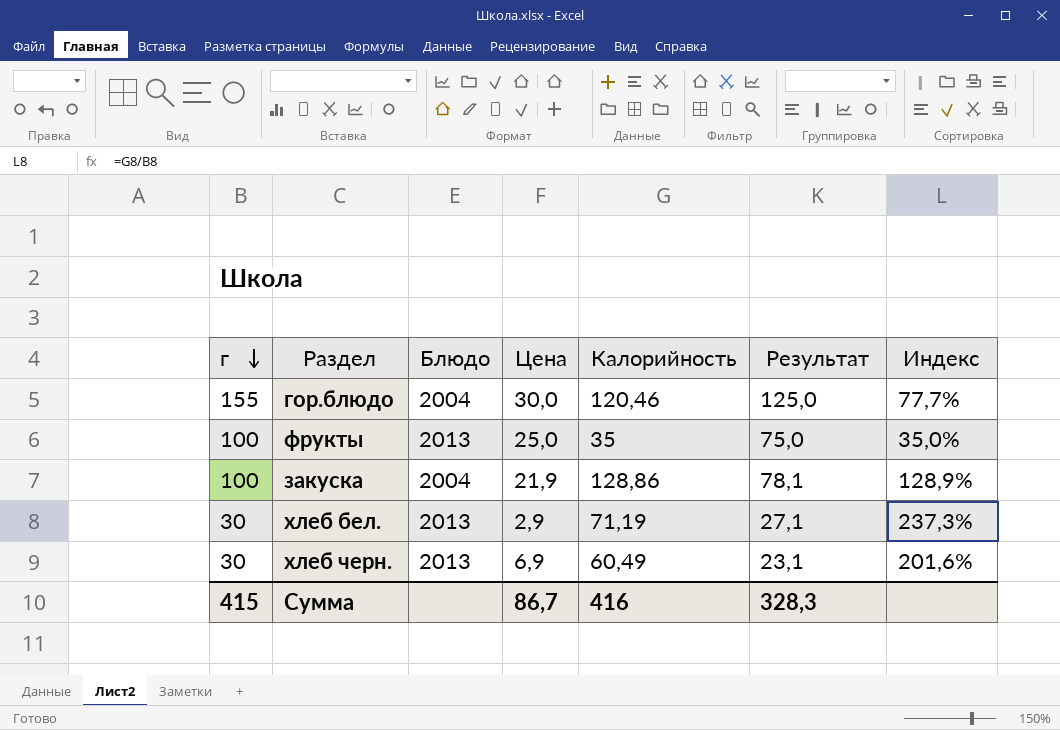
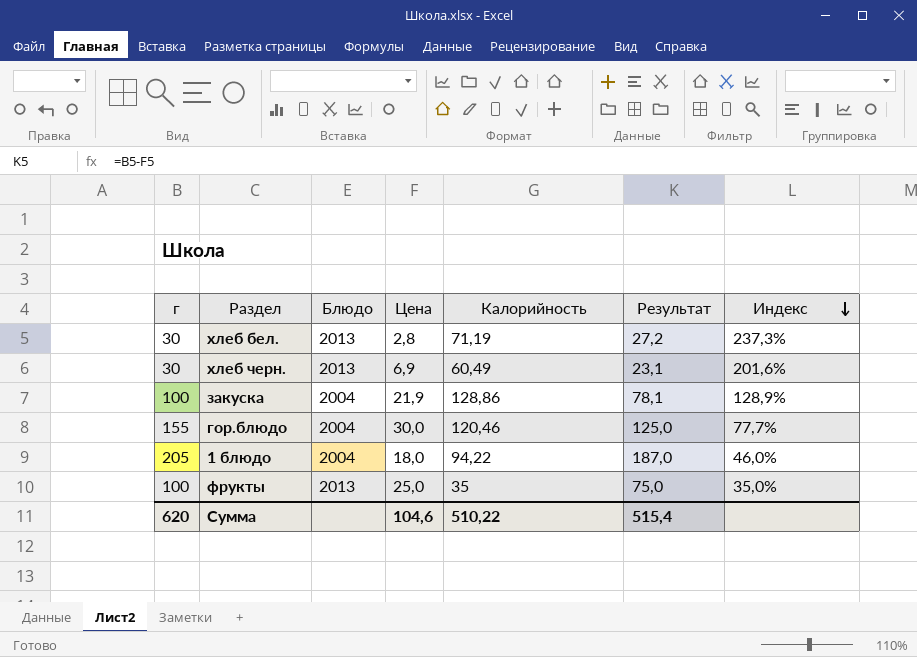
row order: г descending -> Индекс descending
хлеб бел. | Цена: 2,9 -> 2,8
хлеб бел. | Результат: 27,1 -> 27,2
row 1 блюдо: none -> 205 | 2004 | 18,0 | 94,22 | 187,0 | 46,0%
Сумма | г: 415 -> 620
Сумма | Цена: 86,7 -> 104,6
Сумма | Калорийность: 416 -> 510,22
Сумма | Результат: 328,3 -> 515,4

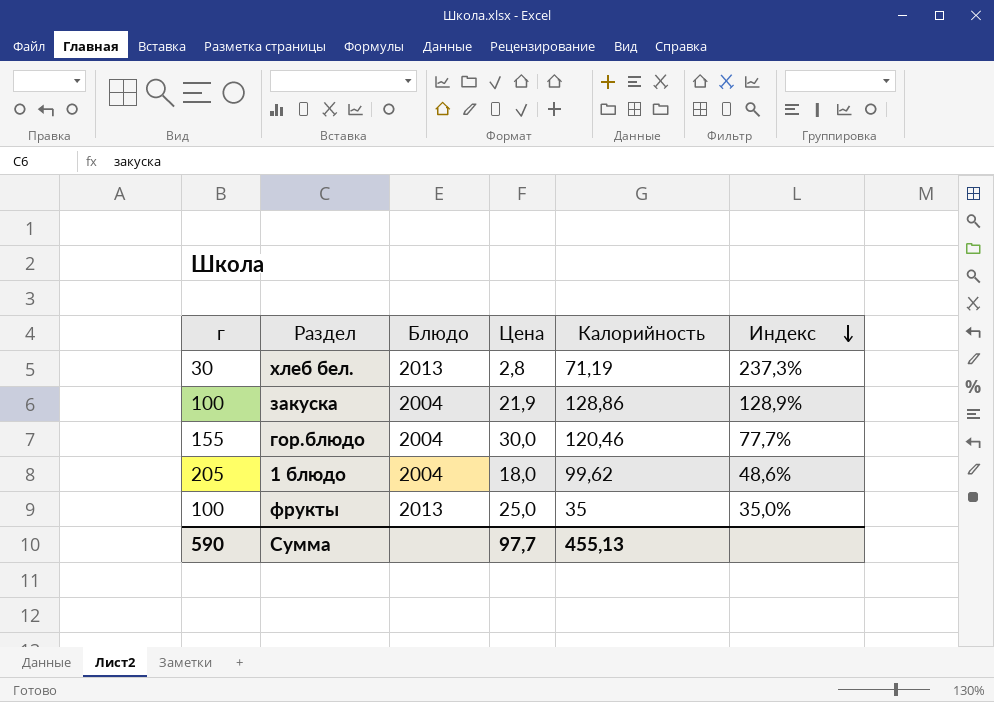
column Результат | formula: [г] - [Цена] -> none
row хлеб черн.: 30 | 2013 | 6,9 | 60,49 | 23,1 | 201,6% -> none
1 блюдо | Калорийность: 94,22 -> 99,62
1 блюдо | Индекс: 46,0% -> 48,6%
Сумма | г: 620 -> 590
Сумма | Цена: 104,6 -> 97,7
Сумма | Калорийность: 510,22 -> 455,13

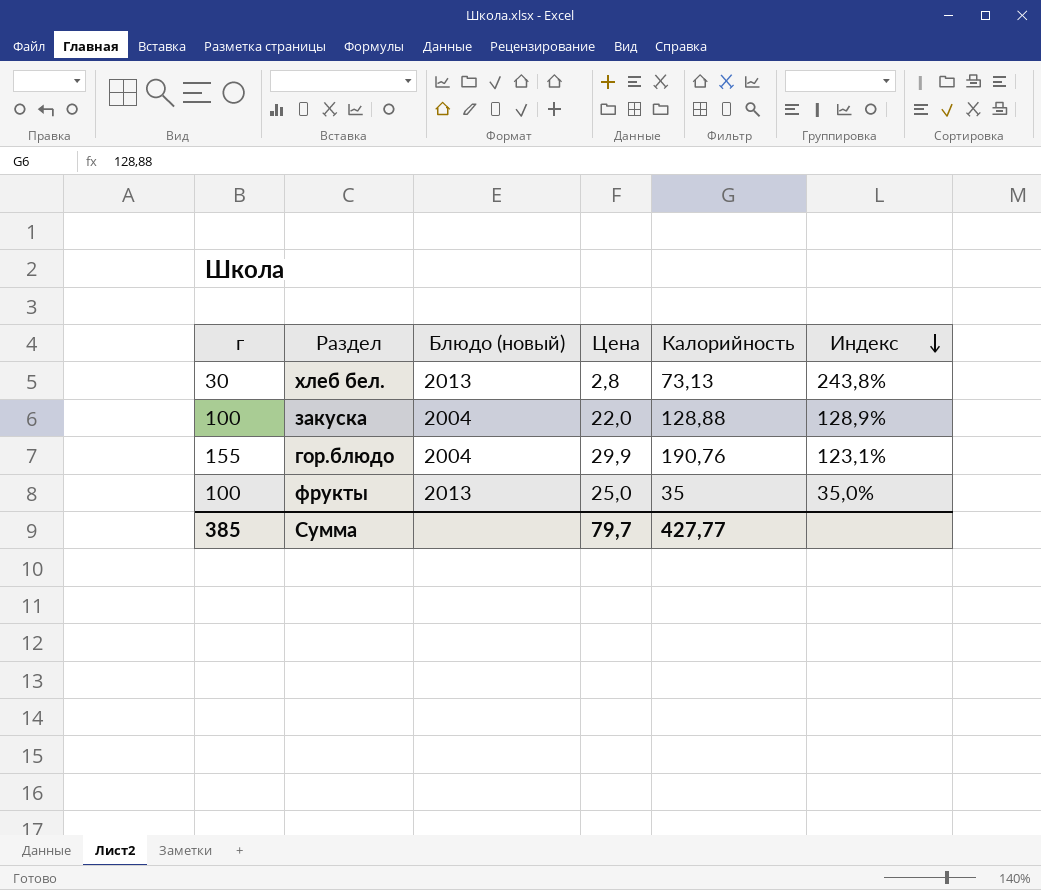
column name: Блюдо -> Блюдо (новый)
row 1 блюдо: 205 | 2004 | 18,0 | 99,62 | 48,6% -> none
хлеб бел. | Калорийность: 71,19 -> 73,13
хлеб бел. | Индекс: 237,3% -> 243,8%
закуска | Цена: 21,9 -> 22,0
закуска | Калорийность: 128,86 -> 128,88
гор.блюдо | Цена: 30,0 -> 29,9
гор.блюдо | Калорийность: 120,46 -> 190,76
гор.блюдо | Индекс: 77,7% -> 123,1%
Сумма | г: 590 -> 385
Сумма | Цена: 97,7 -> 79,7
Сумма | Калорийность: 455,13 -> 427,77

